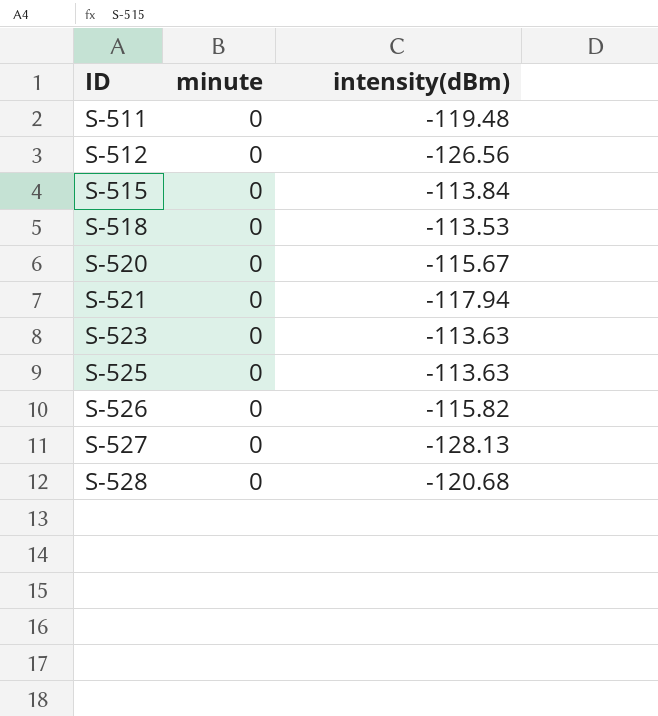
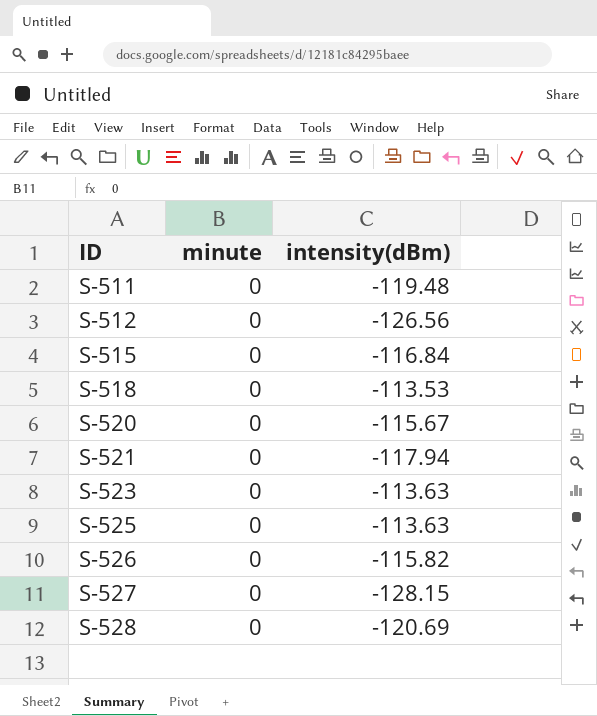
S-515 | intensity(dBm): -113.84 -> -116.84
S-527 | intensity(dBm): -128.13 -> -128.15
S-528 | intensity(dBm): -120.68 -> -120.69

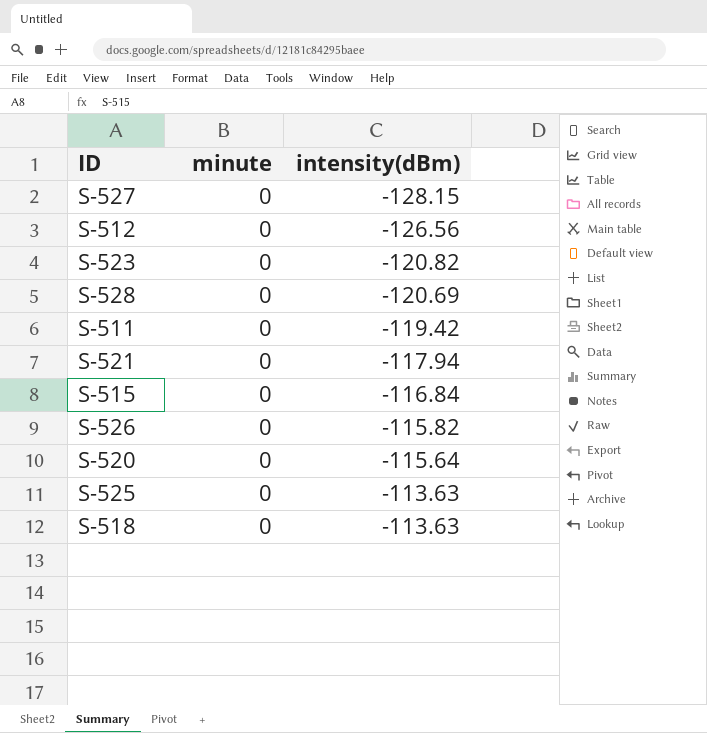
row order: ID ascending -> intensity(dBm) ascending
S-523 | intensity(dBm): -113.63 -> -120.82
S-511 | intensity(dBm): -119.48 -> -119.42
S-520 | intensity(dBm): -115.67 -> -115.64
S-518 | intensity(dBm): -113.53 -> -113.63

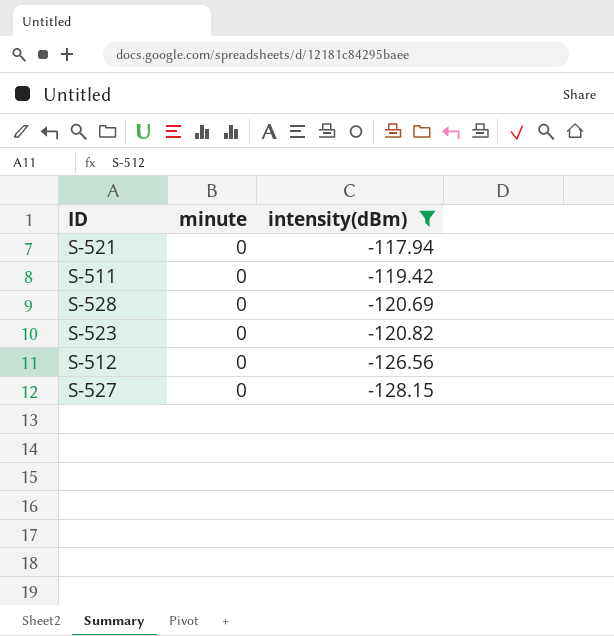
filter: none -> intensity(dBm) <= -117.94
row order: intensity(dBm) ascending -> intensity(dBm) descending

